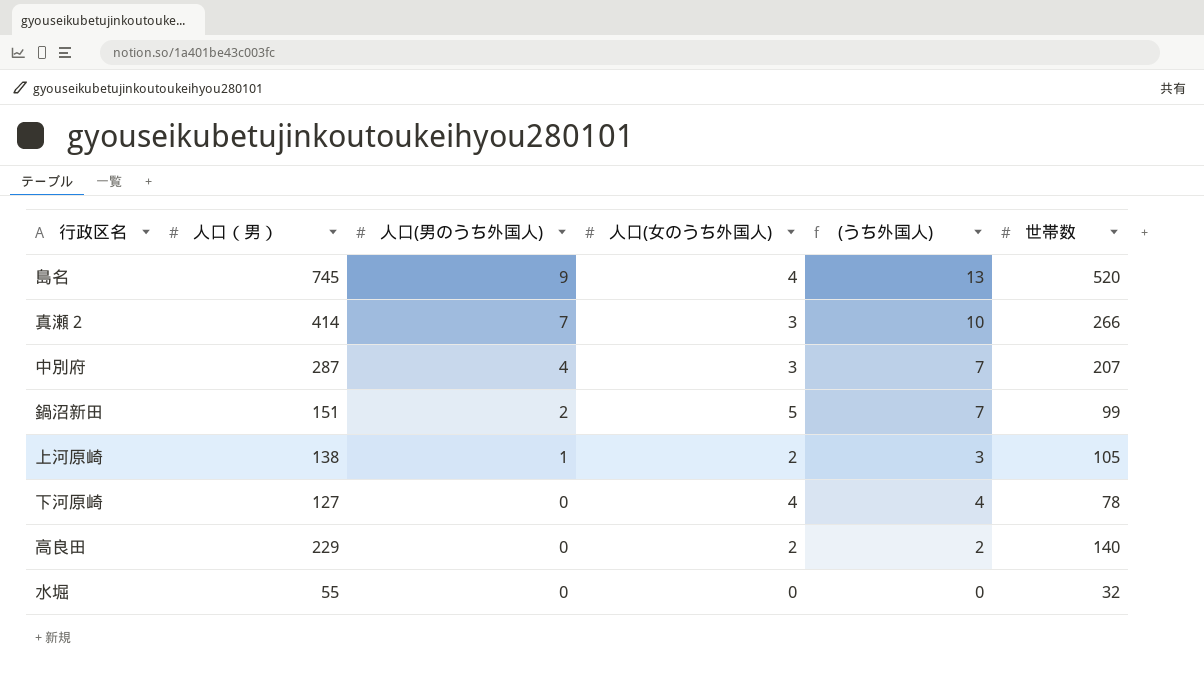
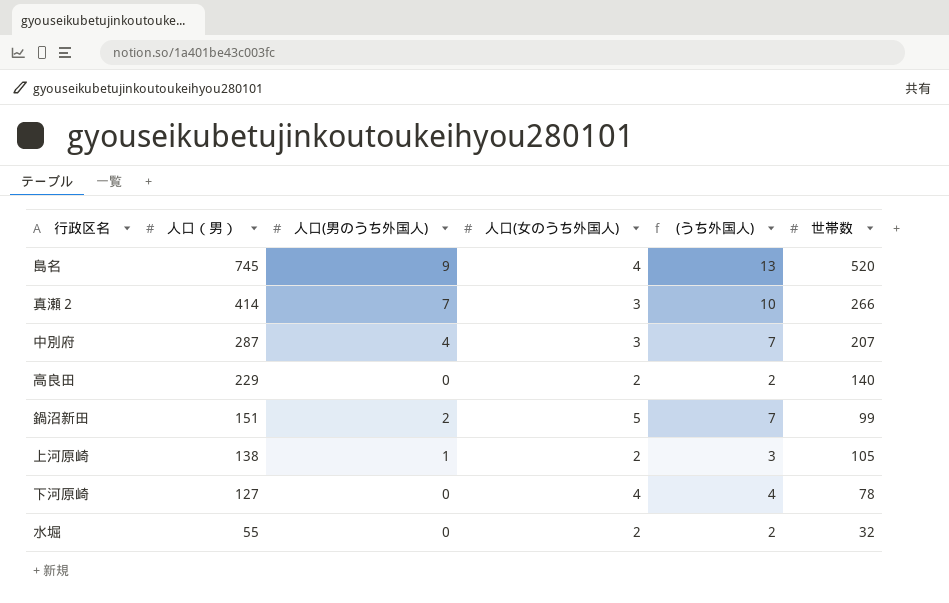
row order: 人口(男のうち外国人) descending -> 人口（男） descending
水堀 | 人口(女のうち外国人): 0 -> 2
水堀 | (うち外国人): 0 -> 2

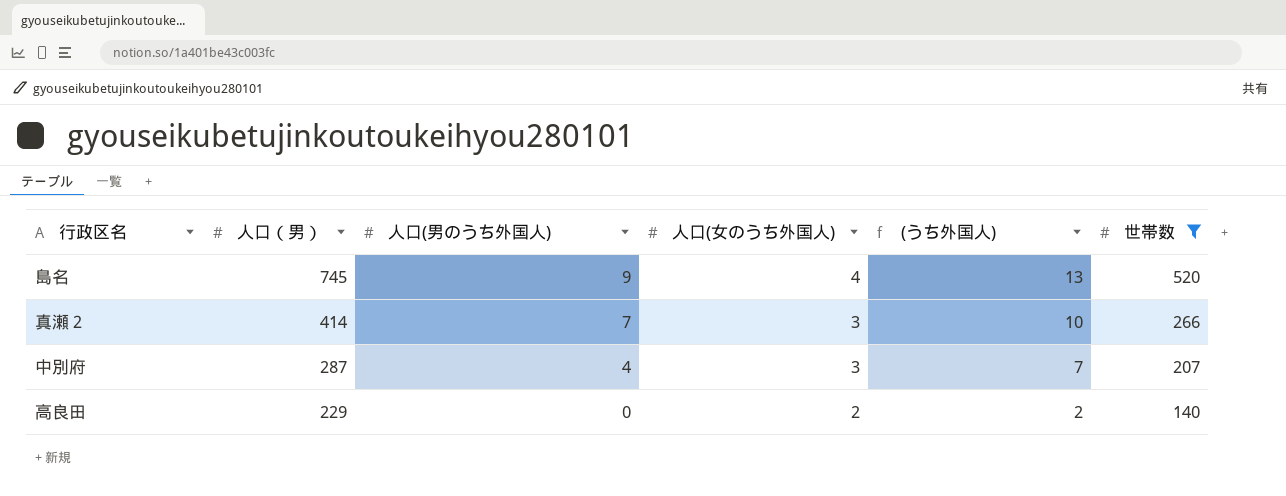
filter: none -> 世帯数 >= 140

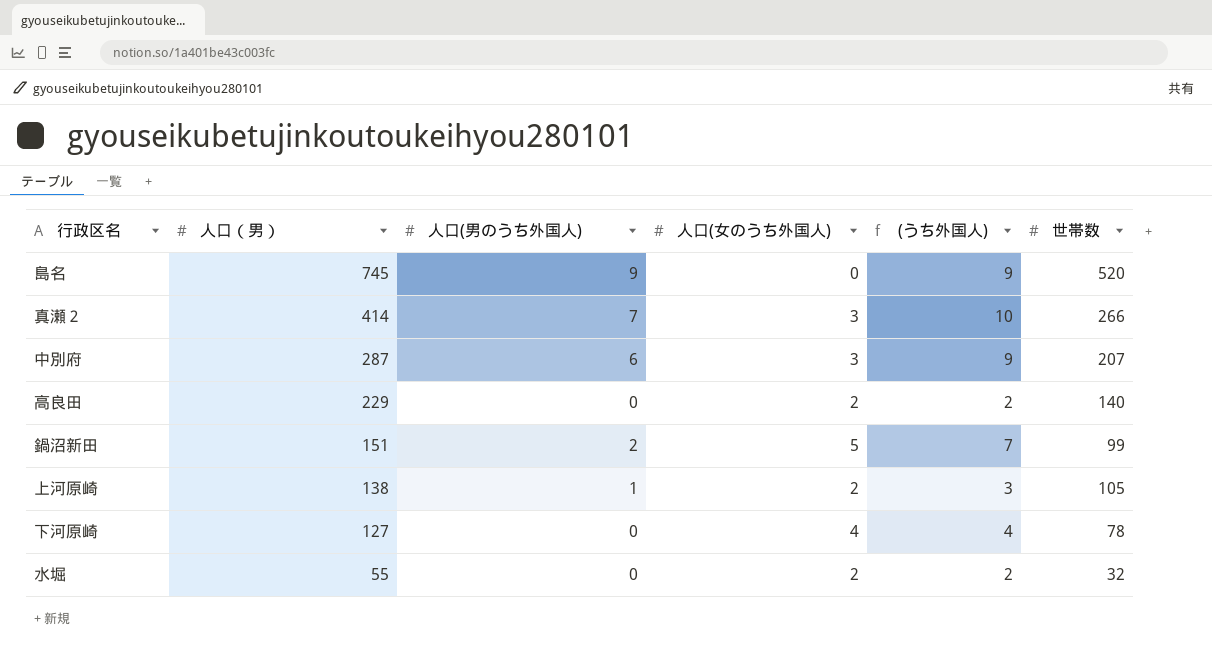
filter: 世帯数 >= 140 -> none
島名 | 人口(女のうち外国人): 4 -> 0
島名 | (うち外国人): 13 -> 9
中別府 | 人口(男のうち外国人): 4 -> 6
中別府 | (うち外国人): 7 -> 9

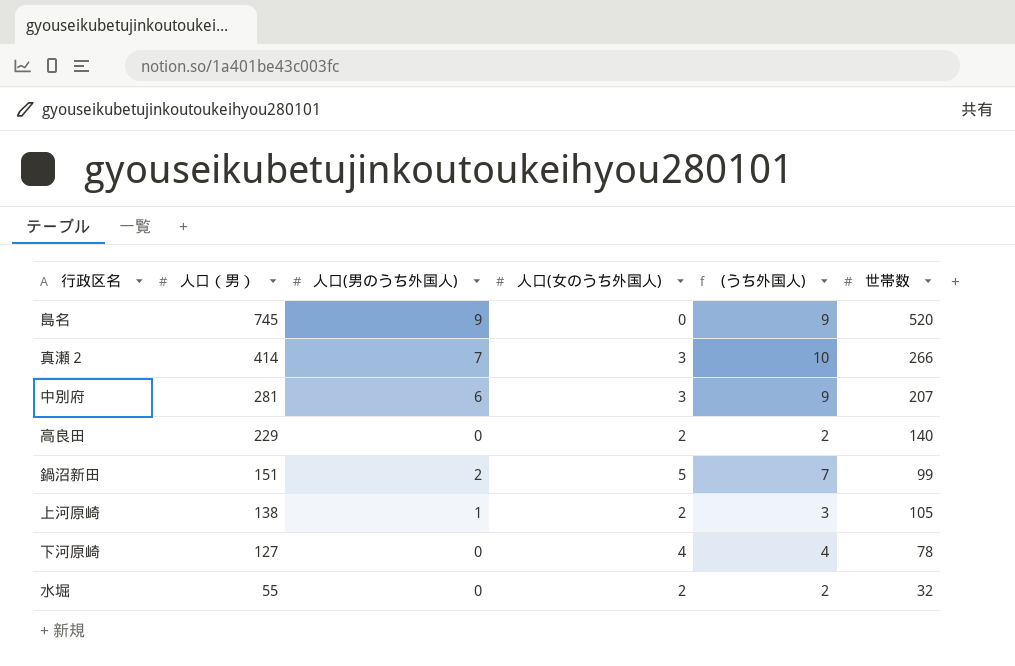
中別府 | 人口（男）: 287 -> 281

